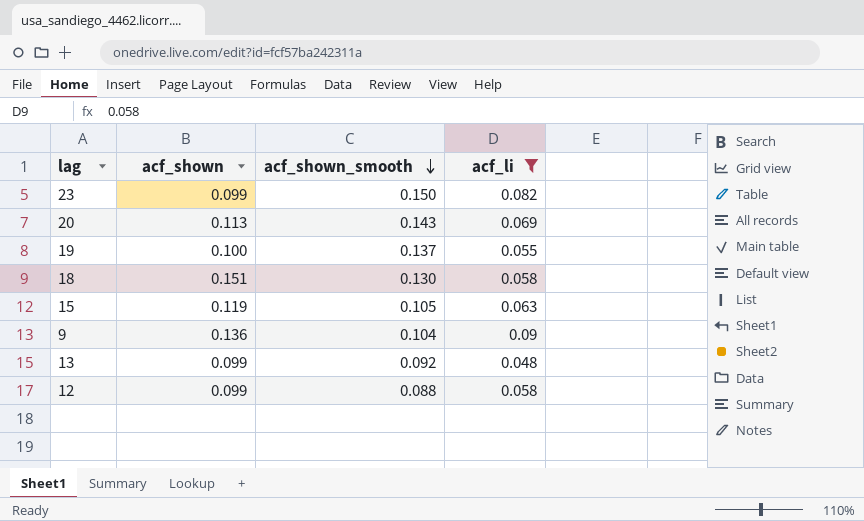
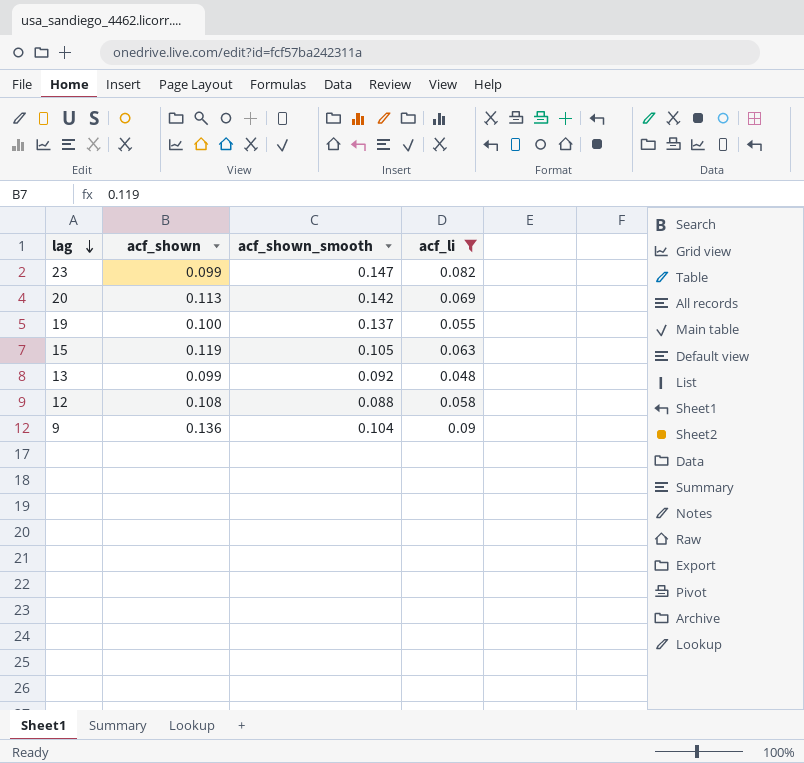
row order: acf_shown_smooth descending -> lag descending
row 18: 0.151 | 0.130 | 0.058 -> none
23 | acf_shown_smooth: 0.150 -> 0.147
20 | acf_shown_smooth: 0.143 -> 0.142
12 | acf_shown: 0.099 -> 0.108

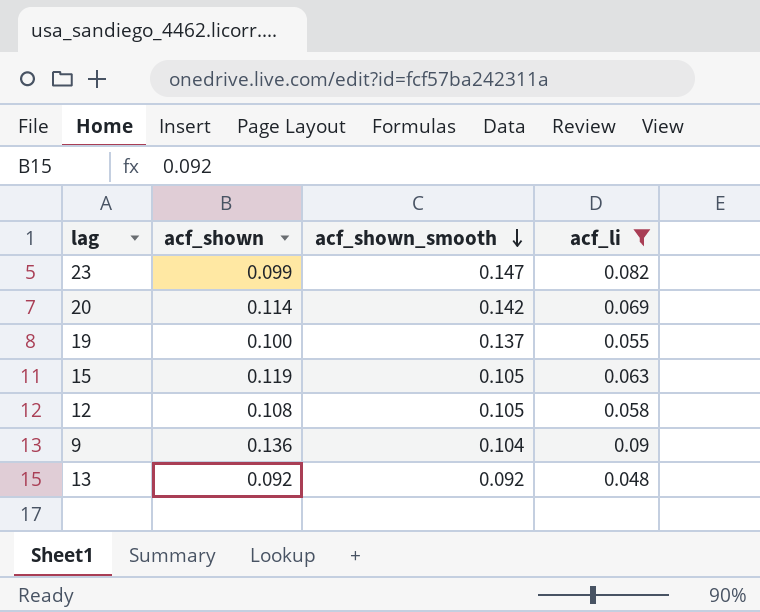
row order: lag descending -> acf_shown_smooth descending
20 | acf_shown: 0.113 -> 0.114
12 | acf_shown_smooth: 0.088 -> 0.105
13 | acf_shown: 0.099 -> 0.092

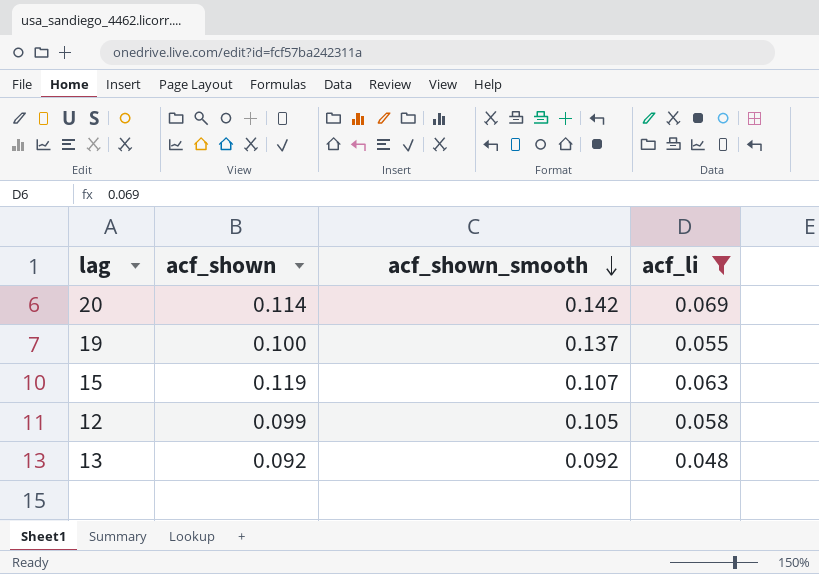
row 23: 0.099 | 0.147 | 0.082 -> none
row 9: 0.136 | 0.104 | 0.09 -> none
15 | acf_shown_smooth: 0.105 -> 0.107
12 | acf_shown: 0.108 -> 0.099

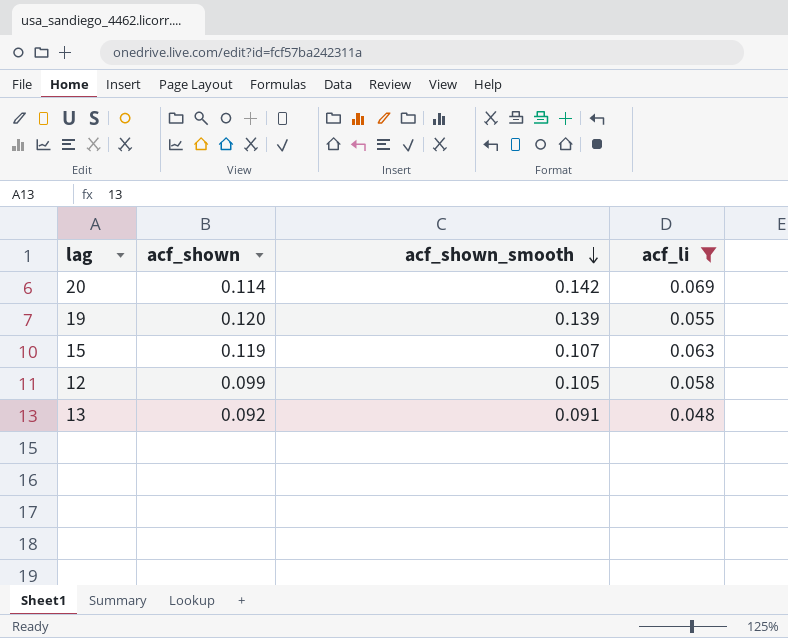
19 | acf_shown: 0.100 -> 0.120
19 | acf_shown_smooth: 0.137 -> 0.139
13 | acf_shown_smooth: 0.092 -> 0.091

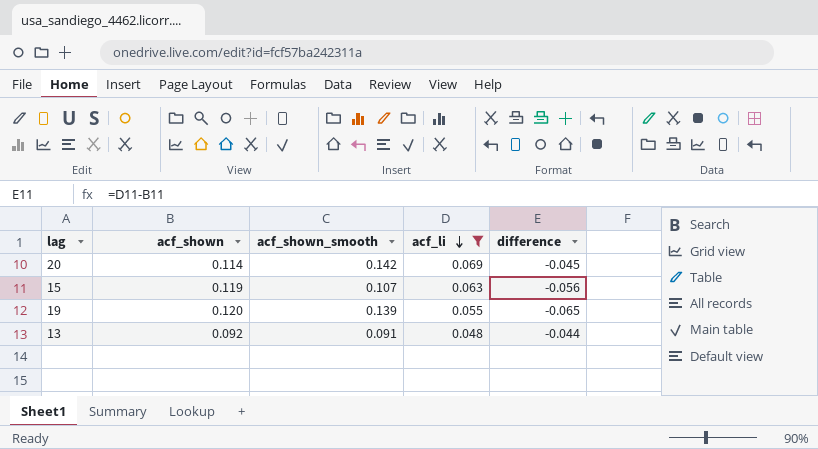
row order: acf_shown_smooth descending -> acf_li descending
column difference | formula: none -> [acf_li] - [acf_shown]
row 12: 0.099 | 0.105 | 0.058 -> none

